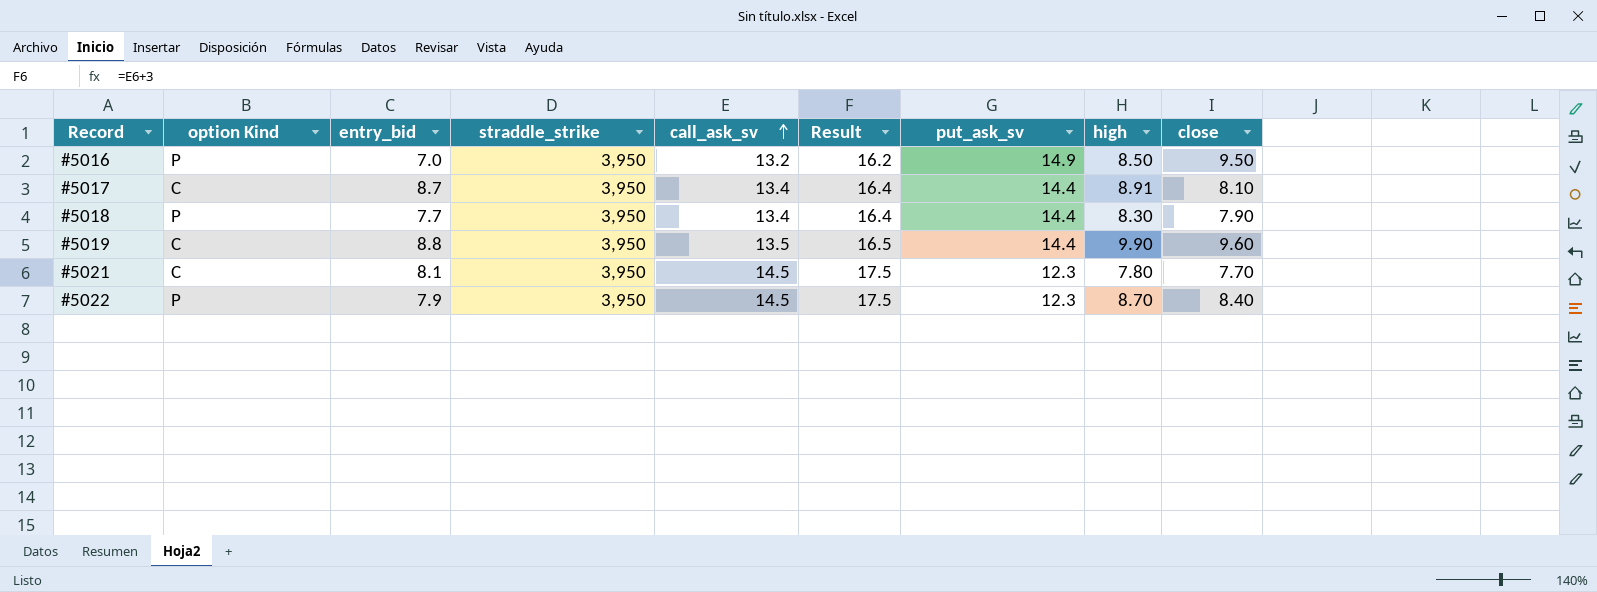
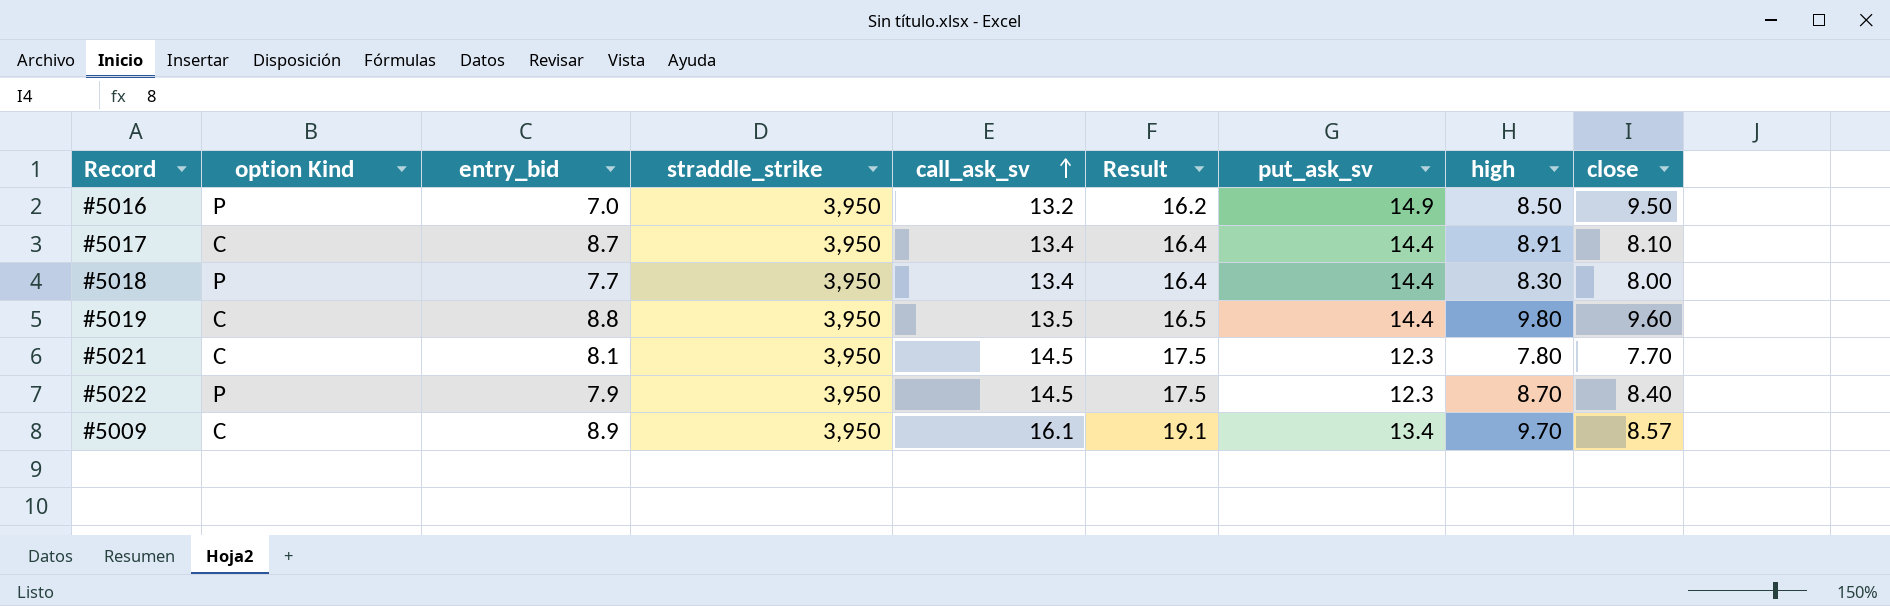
#5018 | close: 7.90 -> 8.00
#5019 | high: 9.90 -> 9.80
row #5009: none -> C | 8.9 | 3,950 | 16.1 | 19.1 | 13.4 | 9.70 | 8.57

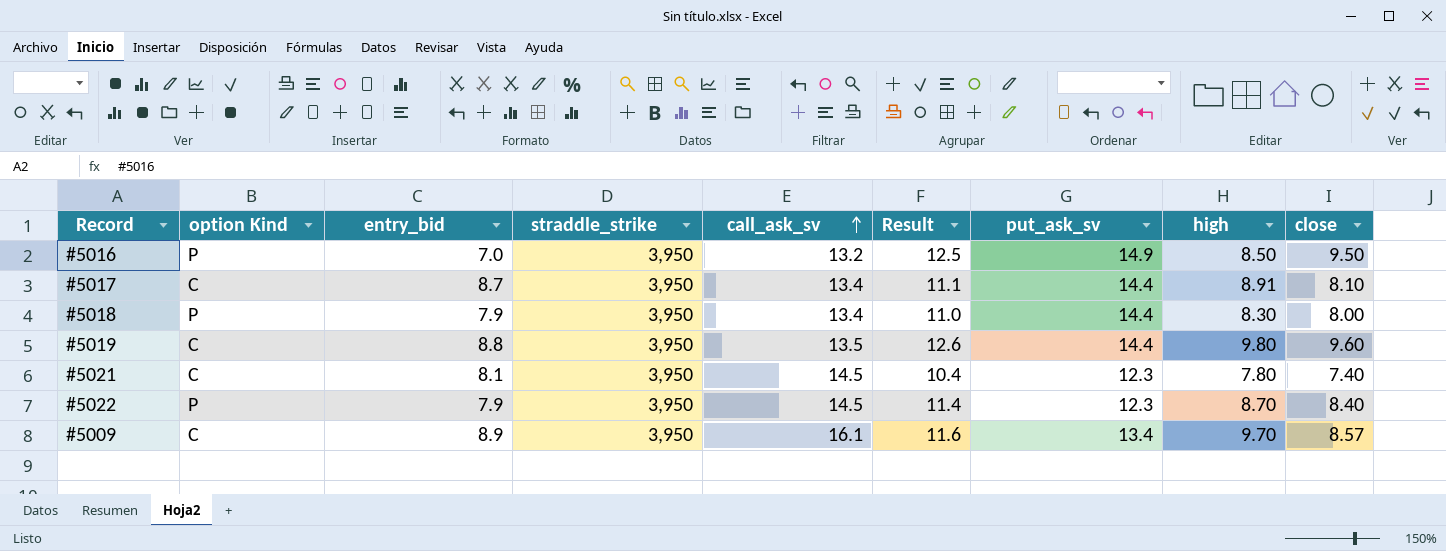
column Result | formula: [call_ask_sv] + 3 -> [close] + 3
#5018 | entry_bid: 7.7 -> 7.9
#5021 | close: 7.70 -> 7.40

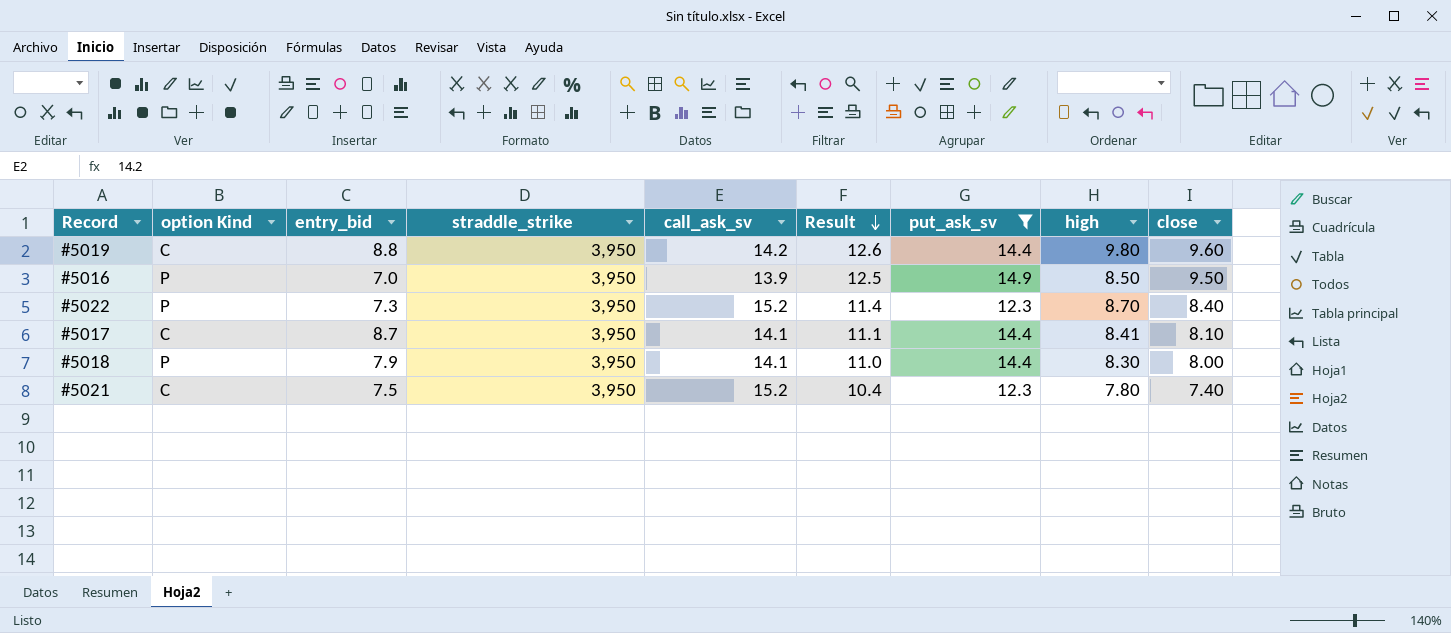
filter: none -> put_ask_sv != 13.4
row order: call_ask_sv ascending -> Result descending
#5019 | call_ask_sv: 13.5 -> 14.2
#5016 | call_ask_sv: 13.2 -> 13.9
#5022 | entry_bid: 7.9 -> 7.3
#5022 | call_ask_sv: 14.5 -> 15.2
#5017 | call_ask_sv: 13.4 -> 14.1
#5017 | high: 8.91 -> 8.41
#5018 | call_ask_sv: 13.4 -> 14.1
#5021 | entry_bid: 8.1 -> 7.5
#5021 | call_ask_sv: 14.5 -> 15.2

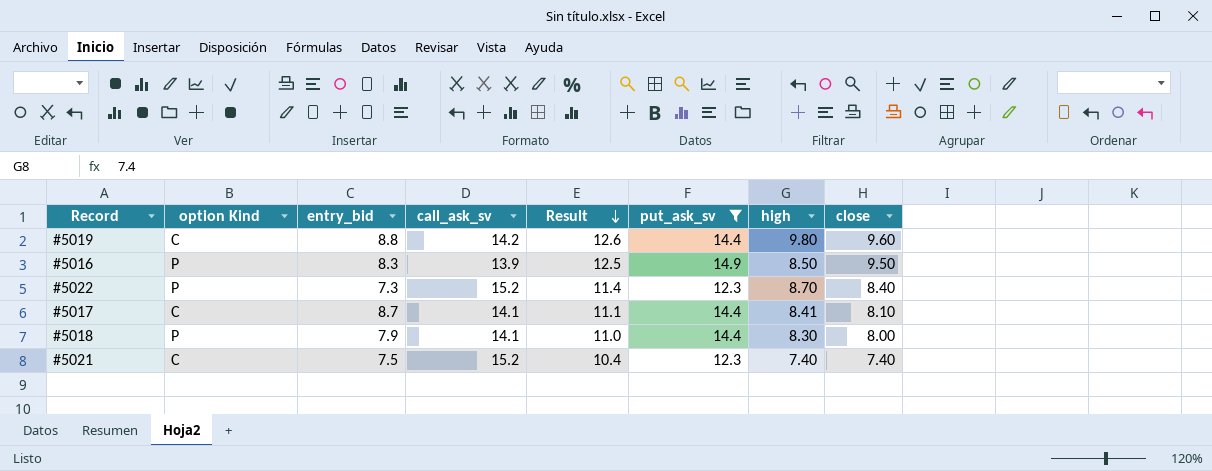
column straddle_strike | position: 4 -> none
#5016 | entry_bid: 7.0 -> 8.3
#5021 | high: 7.80 -> 7.40

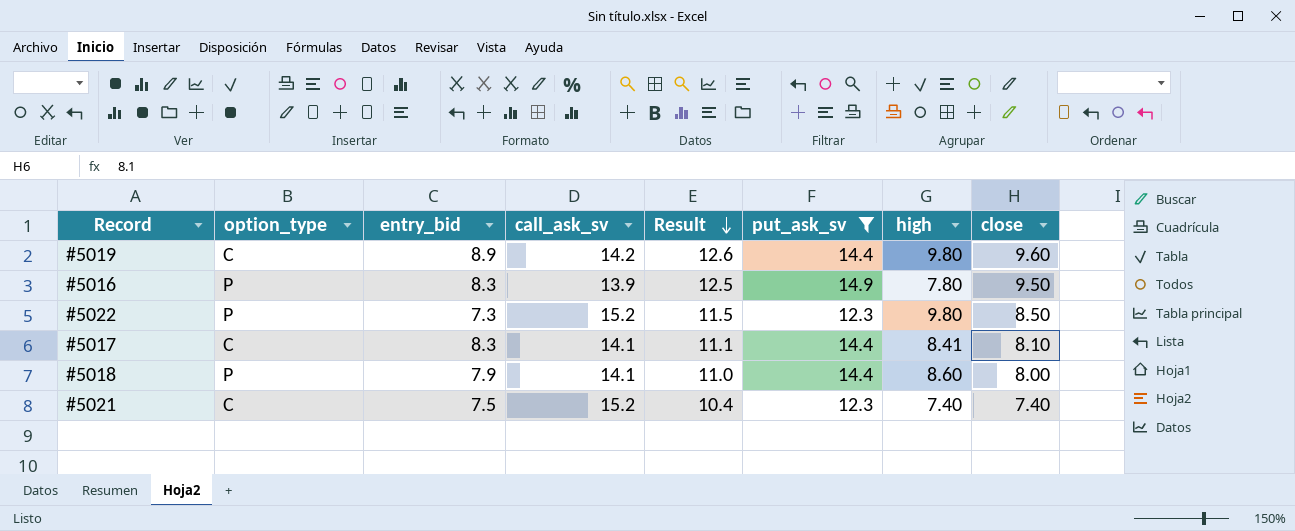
column name: option Kind -> option_type
#5019 | entry_bid: 8.8 -> 8.9
#5016 | high: 8.50 -> 7.80
#5022 | Result: 11.4 -> 11.5
#5022 | high: 8.70 -> 9.80
#5022 | close: 8.40 -> 8.50
#5017 | entry_bid: 8.7 -> 8.3
#5018 | high: 8.30 -> 8.60

